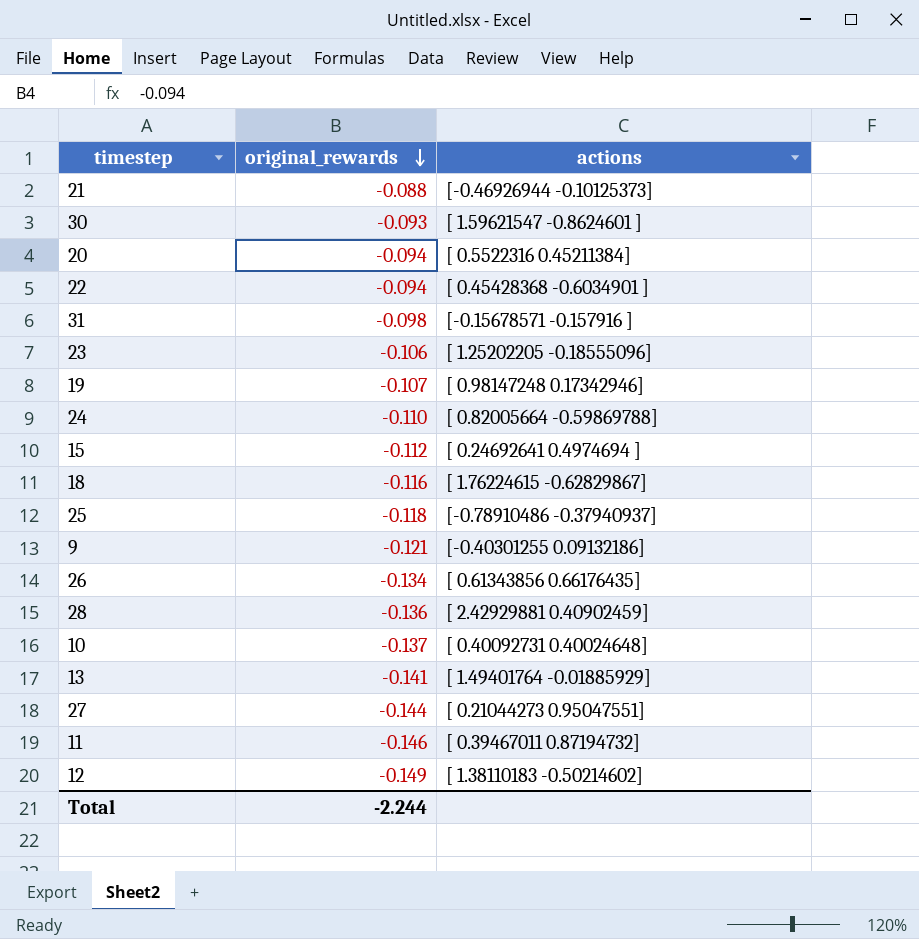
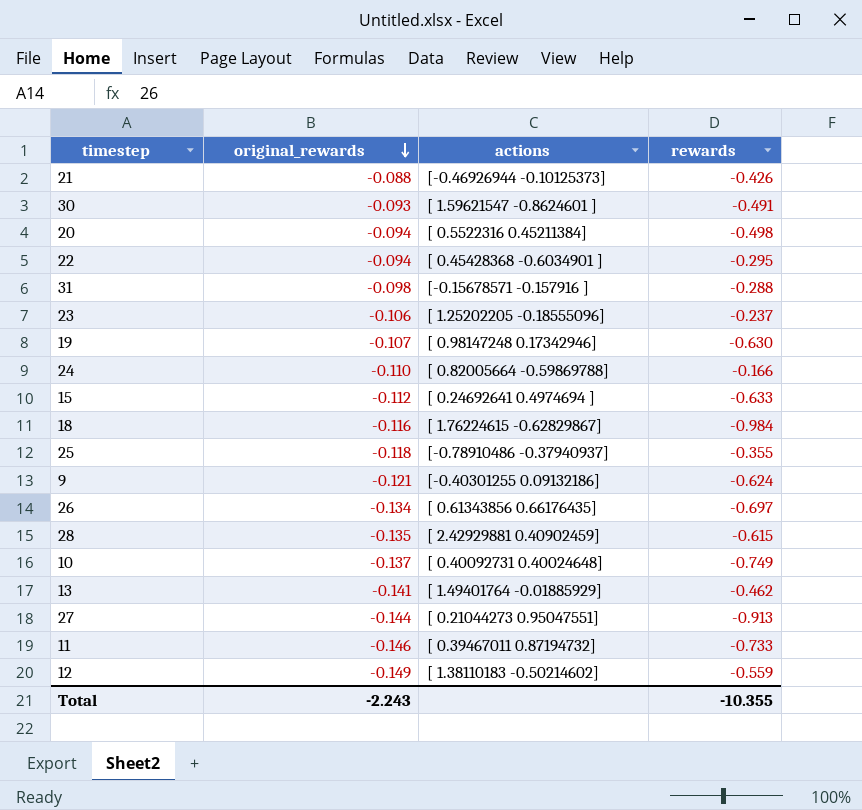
column rewards | position: none -> 4
28 | original_rewards: -0.136 -> -0.135
Total | original_rewards: -2.244 -> -2.243

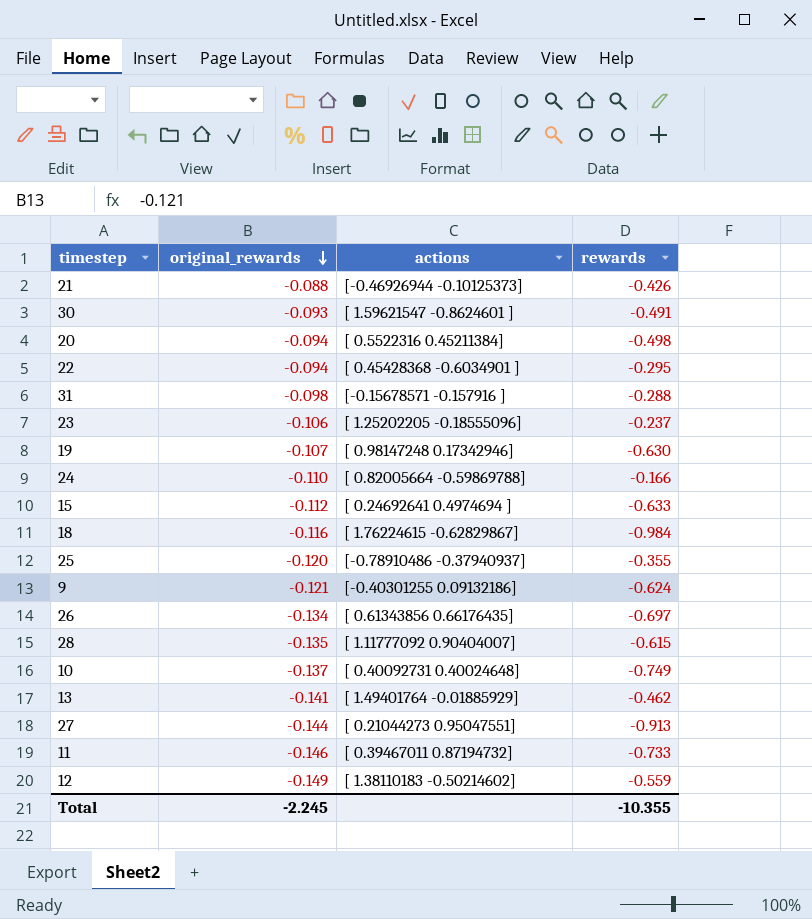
25 | original_rewards: -0.118 -> -0.120
28 | actions: [ 2.42929881 0.40902459] -> [ 1.11777092 0.90404007]
Total | original_rewards: -2.243 -> -2.245

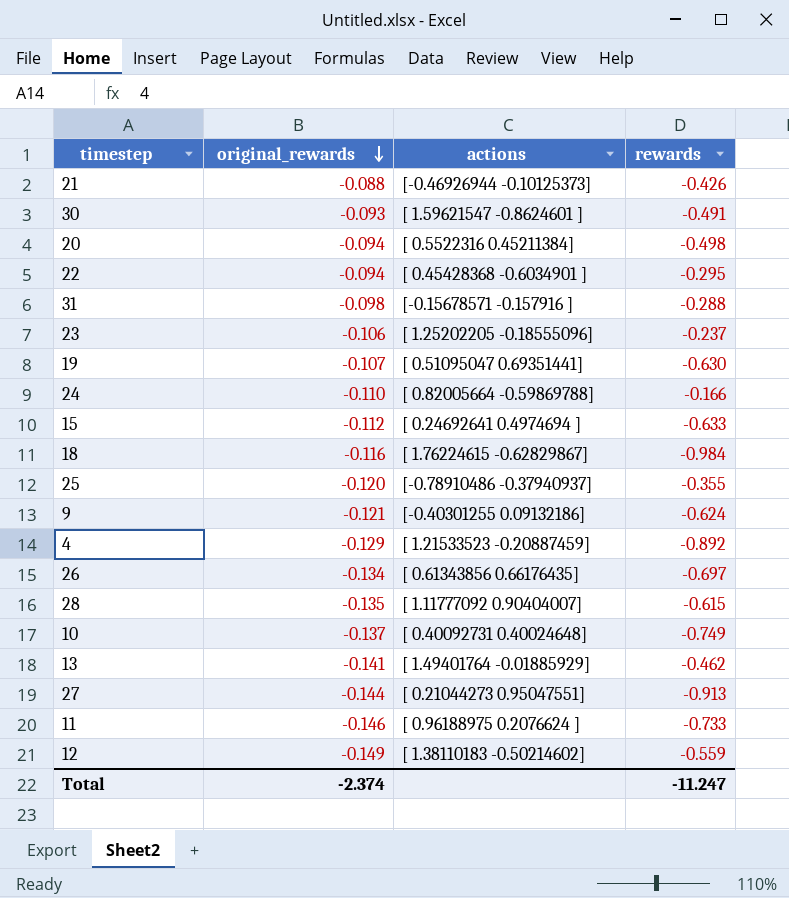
19 | actions: [ 0.98147248 0.17342946] -> [ 0.51095047 0.69351441]
row 4: none -> -0.129 | [ 1.21533523 -0.20887459] | -0.892
11 | actions: [ 0.39467011 0.87194732] -> [ 0.96188975 0.2076624 ]
Total | original_rewards: -2.245 -> -2.374
Total | rewards: -10.355 -> -11.247

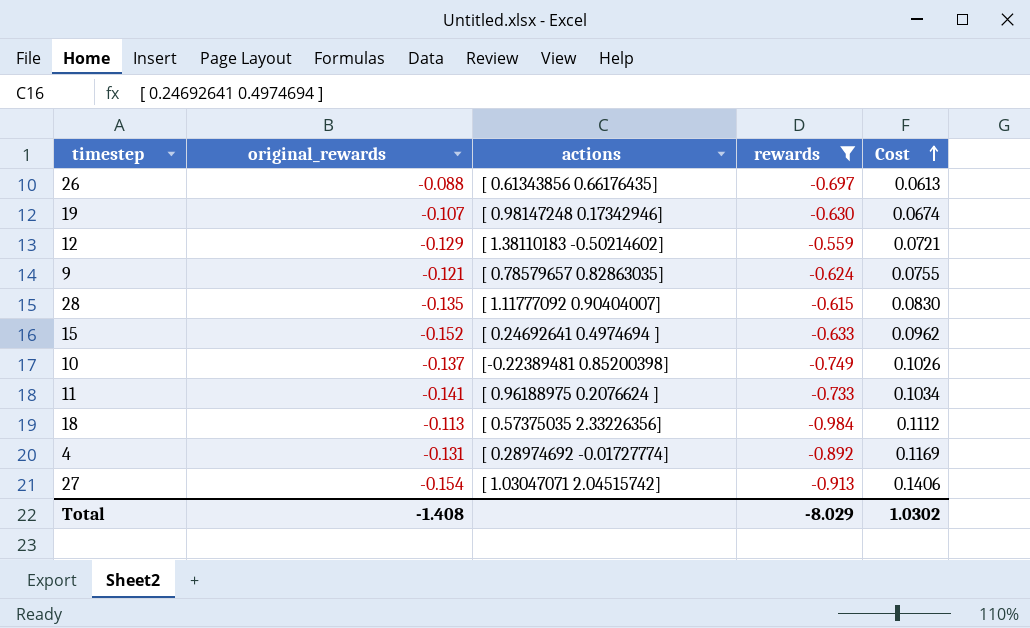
filter: none -> rewards <= -0.559
row order: original_rewards descending -> Cost ascending
column Cost | formula: none -> [original_rewards] * [rewards]
26 | original_rewards: -0.134 -> -0.088
19 | actions: [ 0.51095047 0.69351441] -> [ 0.98147248 0.17342946]
12 | original_rewards: -0.149 -> -0.129
9 | actions: [-0.40301255 0.09132186] -> [ 0.78579657 0.82863035]
15 | original_rewards: -0.112 -> -0.152
10 | actions: [ 0.40092731 0.40024648] -> [-0.22389481 0.85200398]
11 | original_rewards: -0.146 -> -0.141
18 | original_rewards: -0.116 -> -0.113
18 | actions: [ 1.76224615 -0.62829867] -> [ 0.57375035 2.33226356]
4 | original_rewards: -0.129 -> -0.131
4 | actions: [ 1.21533523 -0.20887459] -> [ 0.28974692 -0.01727774]
27 | original_rewards: -0.144 -> -0.154
27 | actions: [ 0.21044273 0.95047551] -> [ 1.03047071 2.04515742]
Total | original_rewards: -2.374 -> -1.408
Total | rewards: -11.247 -> -8.029

